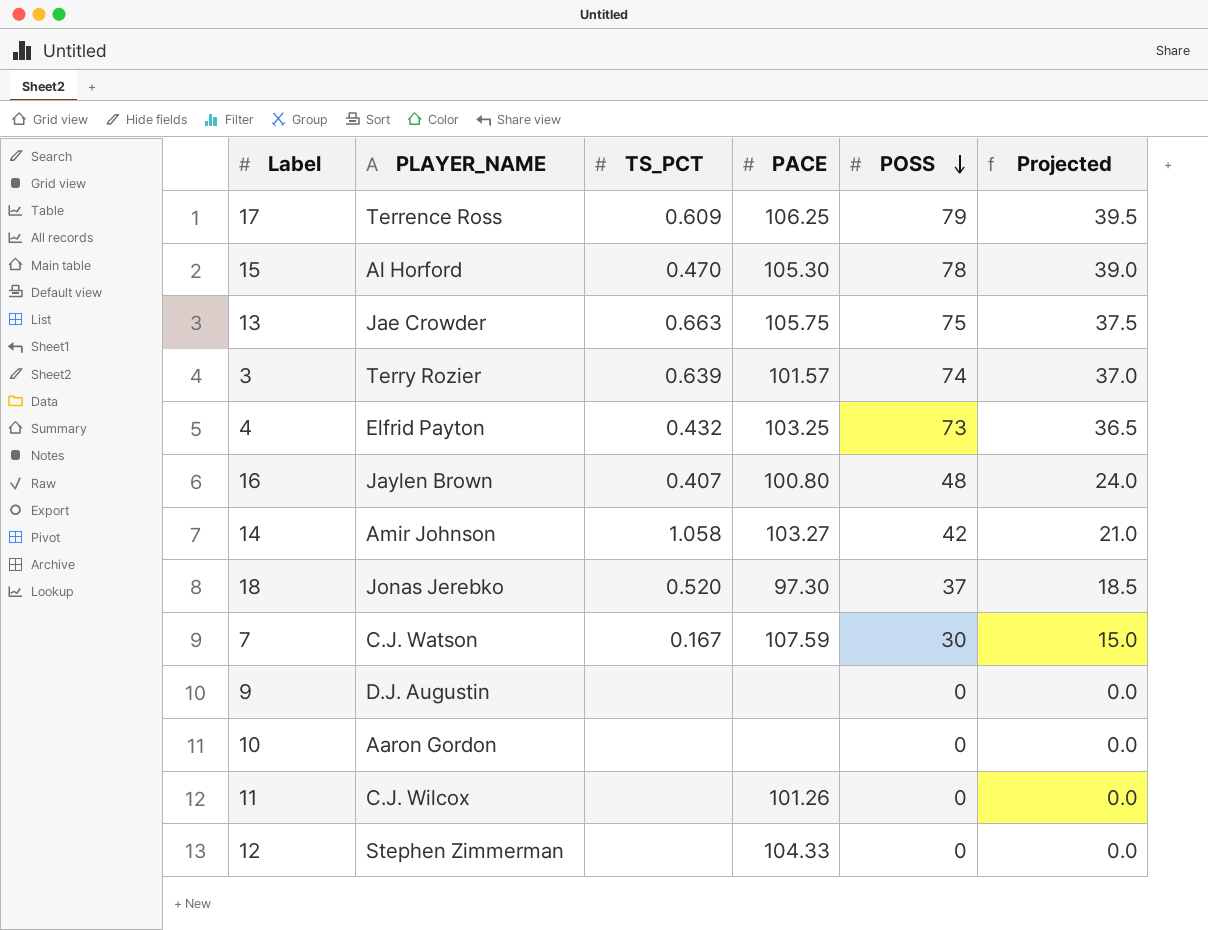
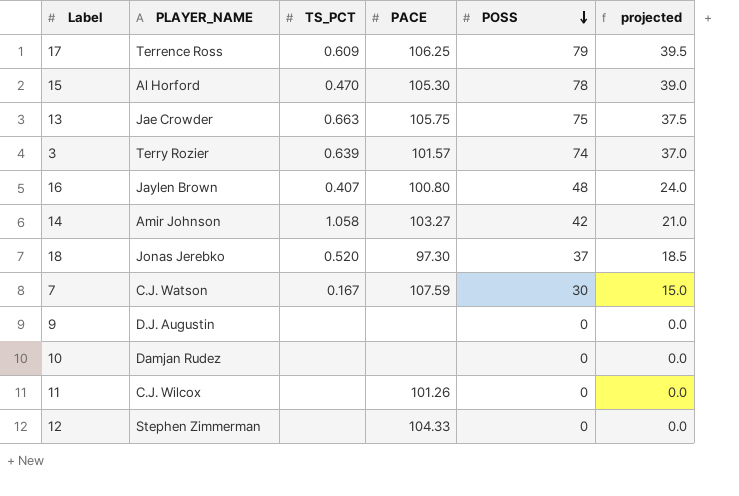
column name: Projected -> projected
row 4: Elfrid Payton | 0.432 | 103.25 | 73 | 36.5 -> none
10 | PLAYER_NAME: Aaron Gordon -> Damjan Rudez

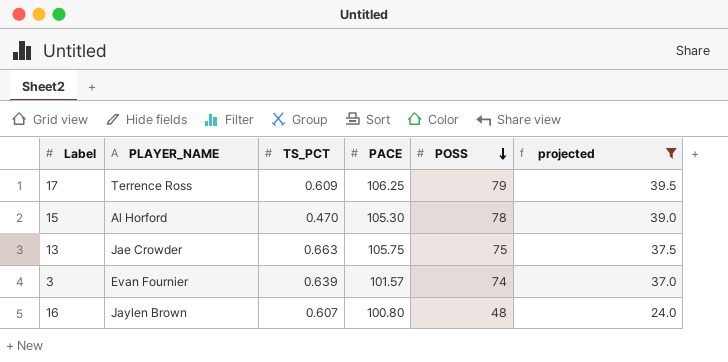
filter: none -> projected >= 24.0
3 | PLAYER_NAME: Terry Rozier -> Evan Fournier
16 | TS_PCT: 0.407 -> 0.607

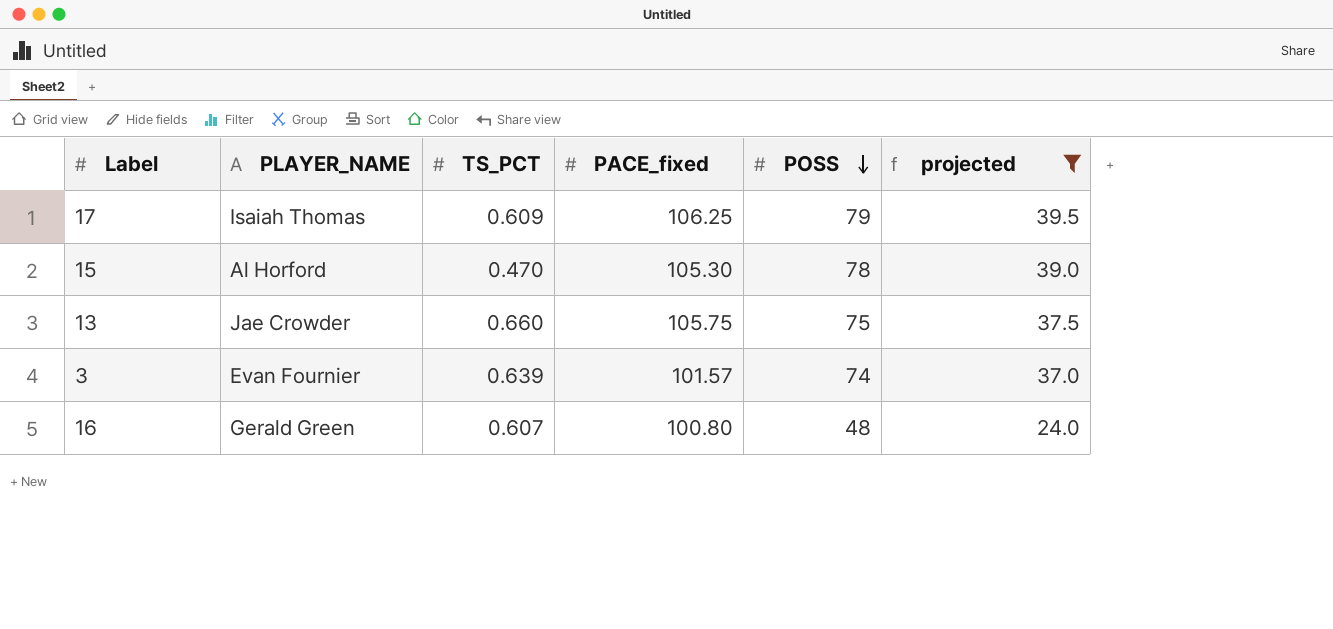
column name: PACE -> PACE_fixed
17 | PLAYER_NAME: Terrence Ross -> Isaiah Thomas
13 | TS_PCT: 0.663 -> 0.660
16 | PLAYER_NAME: Jaylen Brown -> Gerald Green

